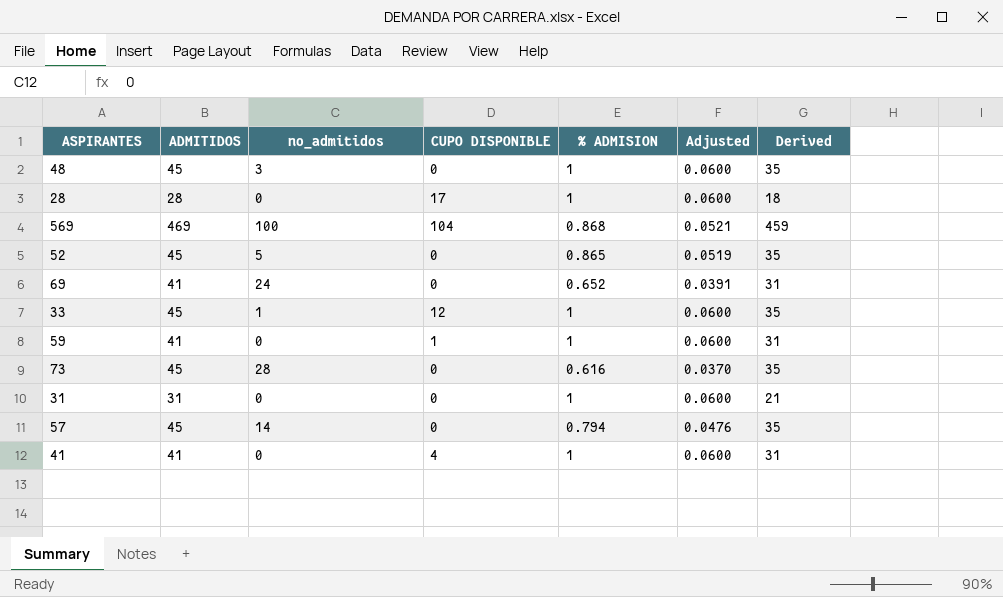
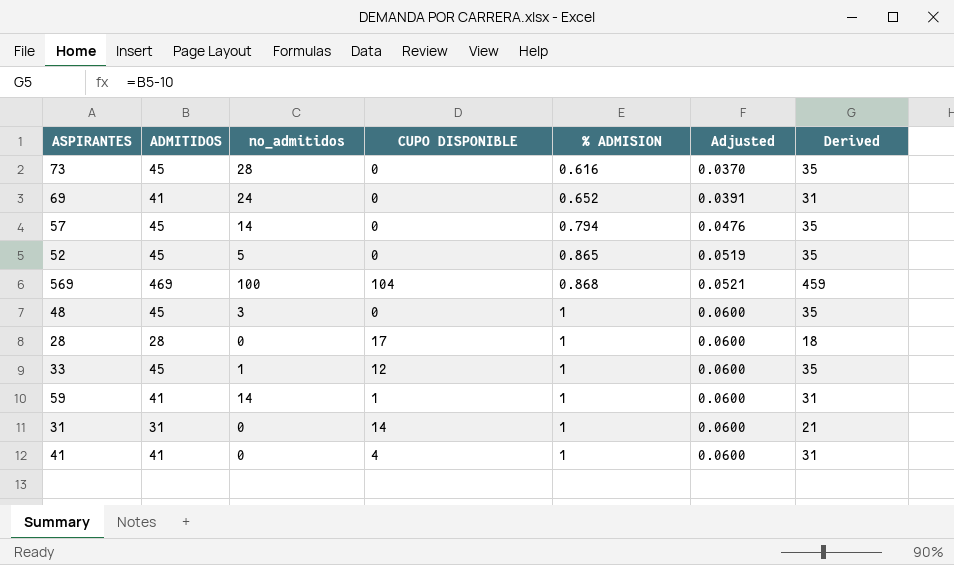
row order: none -> % ADMISION ascending
59 | no_admitidos: 0 -> 14
31 | CUPO DISPONIBLE: 0 -> 14

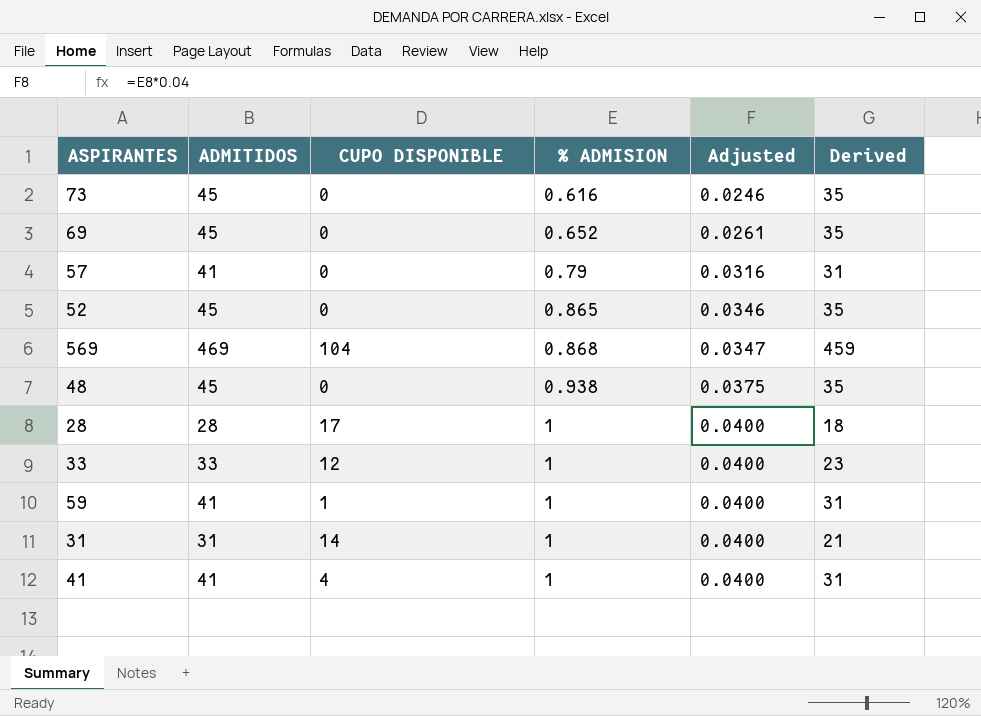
column no_admitidos | position: 3 -> none
column Adjusted | formula: [% ADMISION] * 0.06 -> [% ADMISION] * 0.04
69 | ADMITIDOS: 41 -> 45
69 | Derived: 31 -> 35
57 | ADMITIDOS: 45 -> 41
57 | % ADMISION: 0.794 -> 0.79
57 | Derived: 35 -> 31
48 | % ADMISION: 1 -> 0.938
33 | ADMITIDOS: 45 -> 33
33 | Derived: 35 -> 23

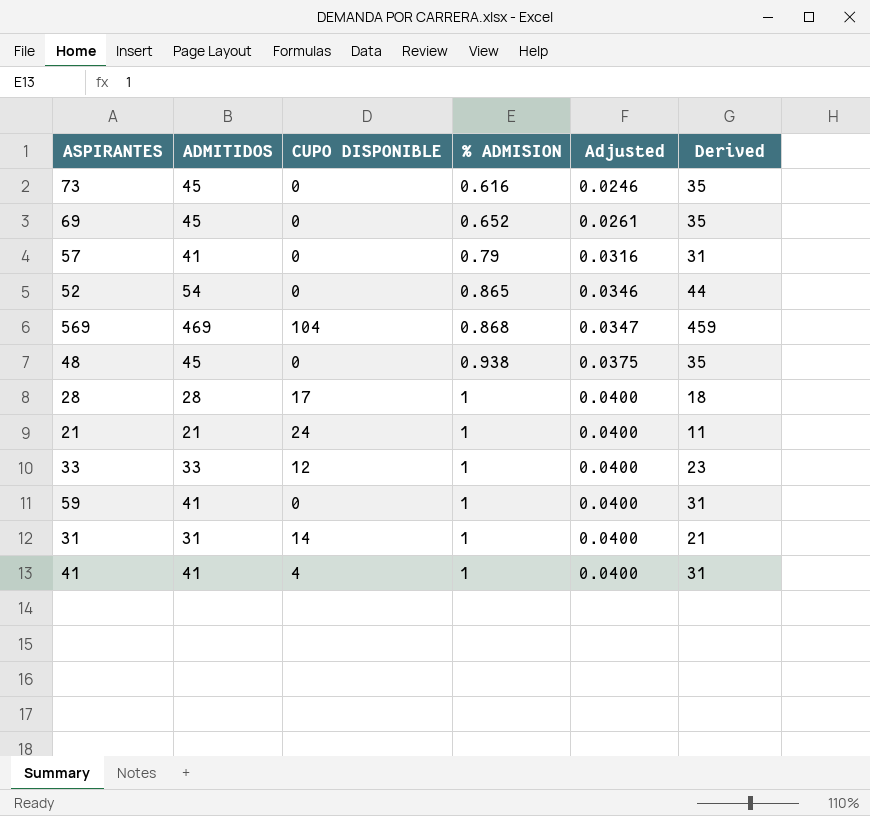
52 | ADMITIDOS: 45 -> 54
52 | Derived: 35 -> 44
row 21: none -> 21 | 24 | 1 | 0.0400 | 11
59 | CUPO DISPONIBLE: 1 -> 0

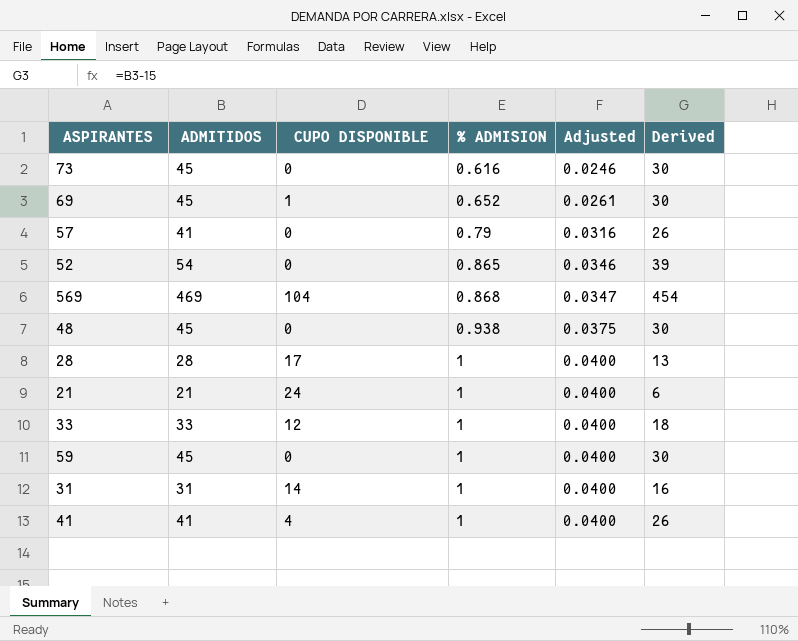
column Derived | formula: [ADMITIDOS] - 10 -> [ADMITIDOS] - 15
69 | CUPO DISPONIBLE: 0 -> 1
59 | ADMITIDOS: 41 -> 45

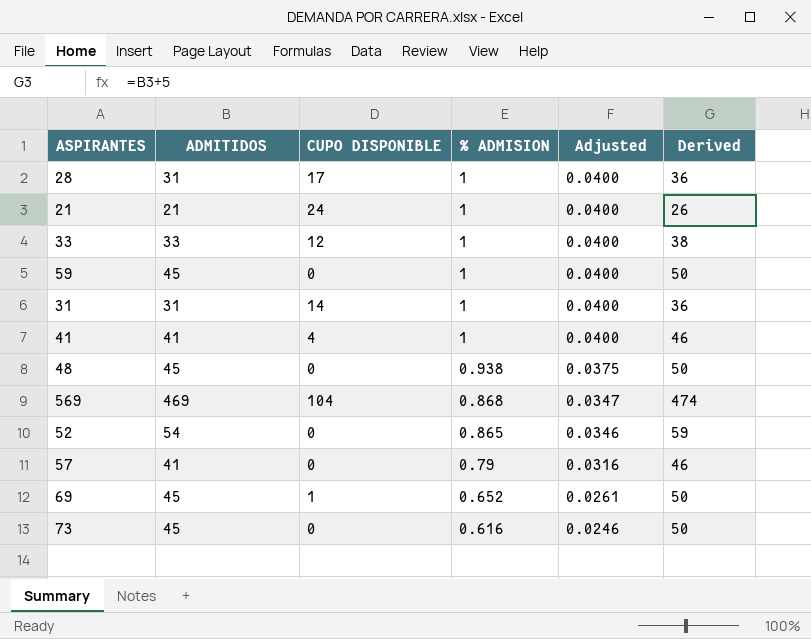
row order: % ADMISION ascending -> % ADMISION descending
column Derived | formula: [ADMITIDOS] - 15 -> [ADMITIDOS] + 5
28 | ADMITIDOS: 28 -> 31

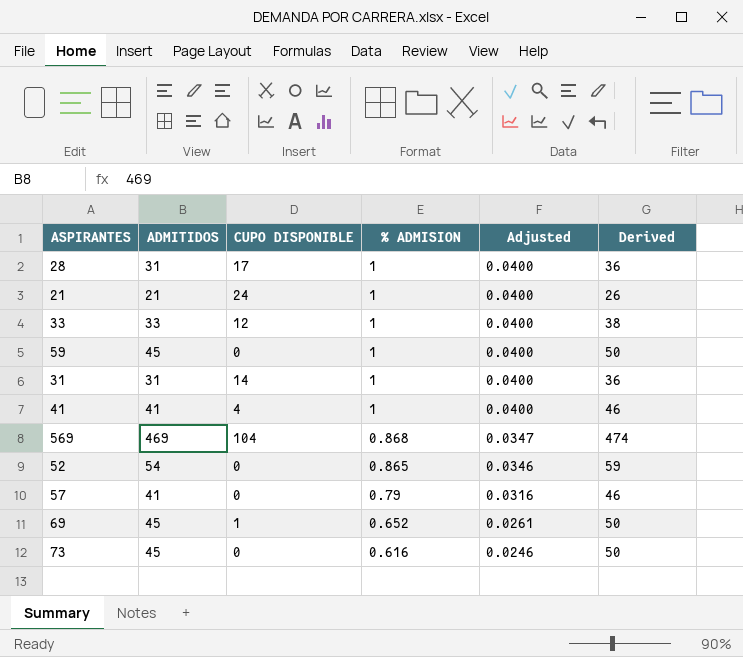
row 48: 45 | 0 | 0.938 | 0.0375 | 50 -> none

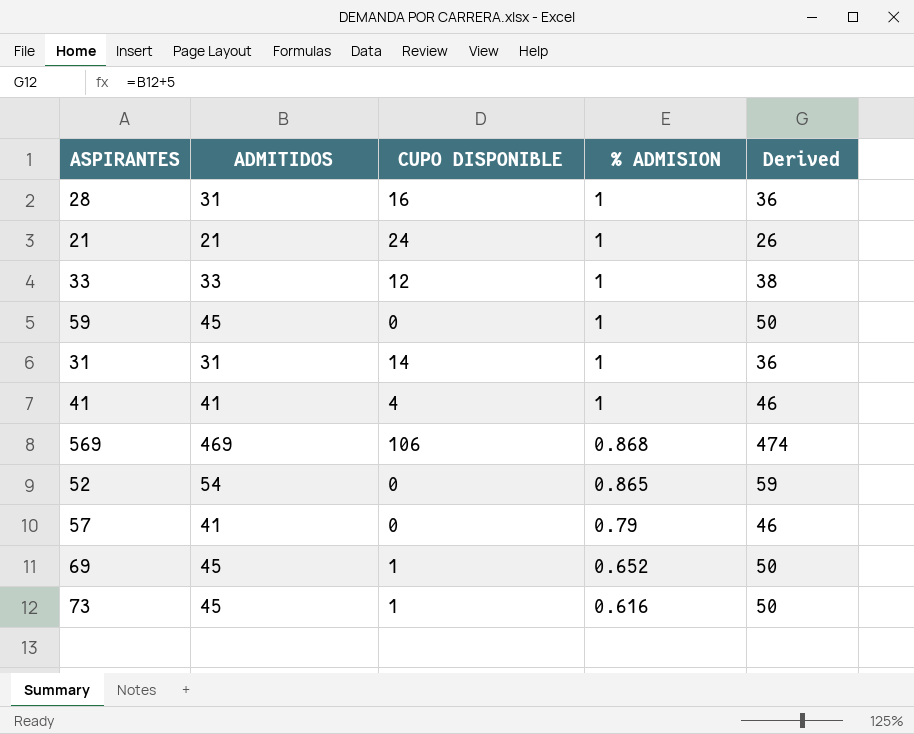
column Adjusted | formula: [% ADMISION] * 0.04 -> none
28 | CUPO DISPONIBLE: 17 -> 16
569 | CUPO DISPONIBLE: 104 -> 106
73 | CUPO DISPONIBLE: 0 -> 1

